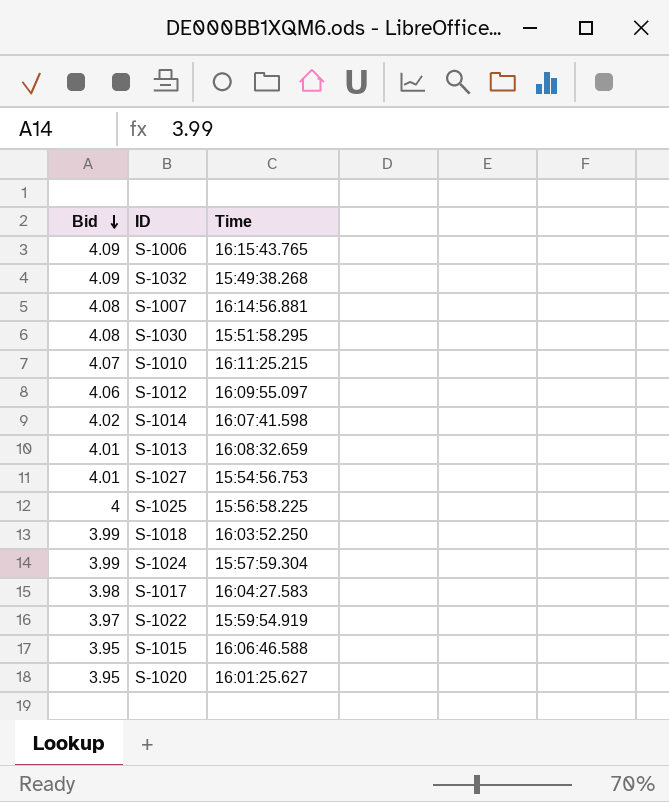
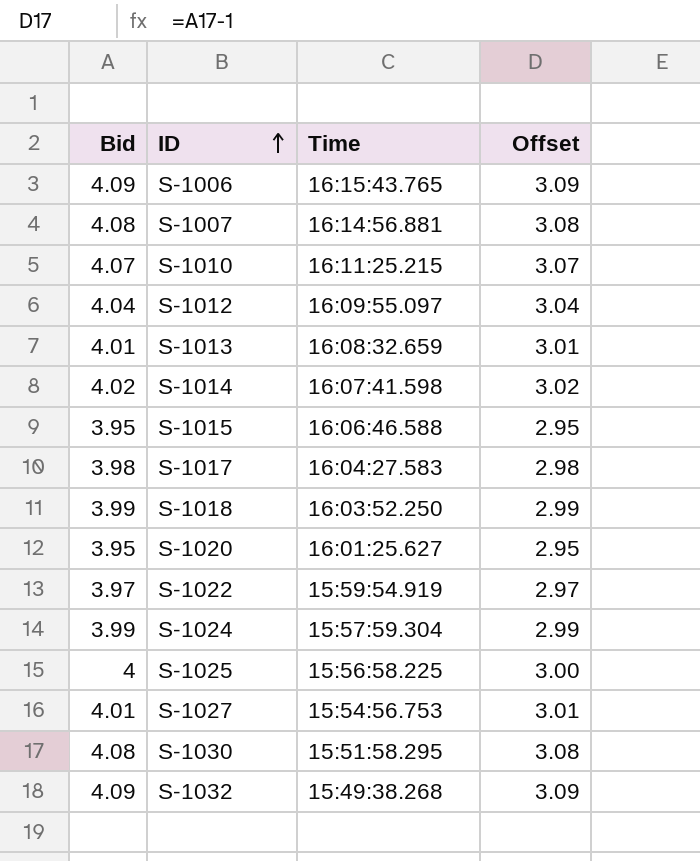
row order: Bid descending -> ID ascending
column Offset | formula: none -> [Bid] - 1
S-1012 | Bid: 4.06 -> 4.04

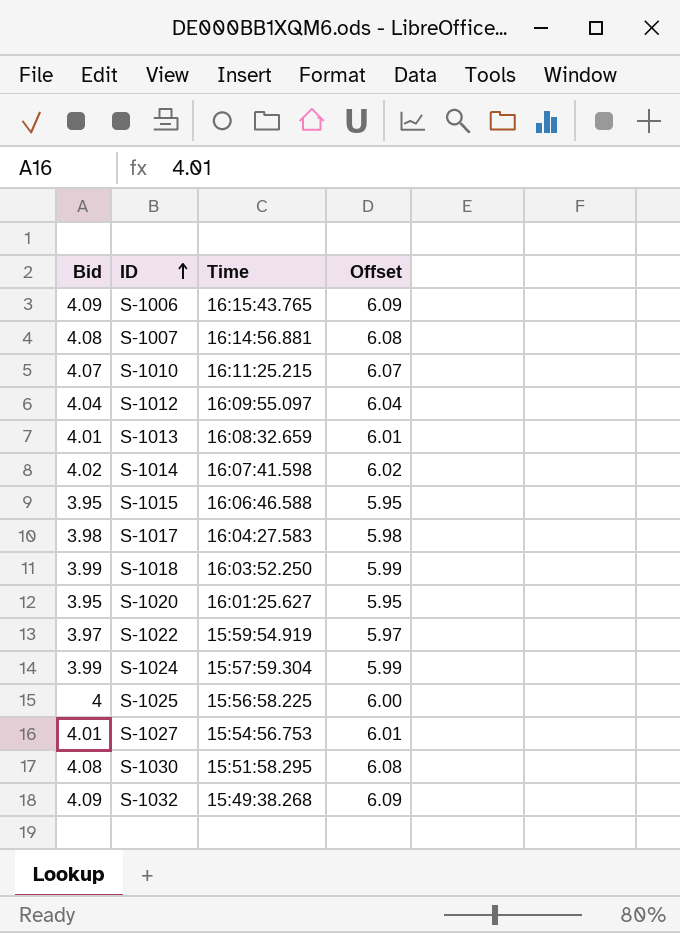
column Offset | formula: [Bid] - 1 -> [Bid] + 2

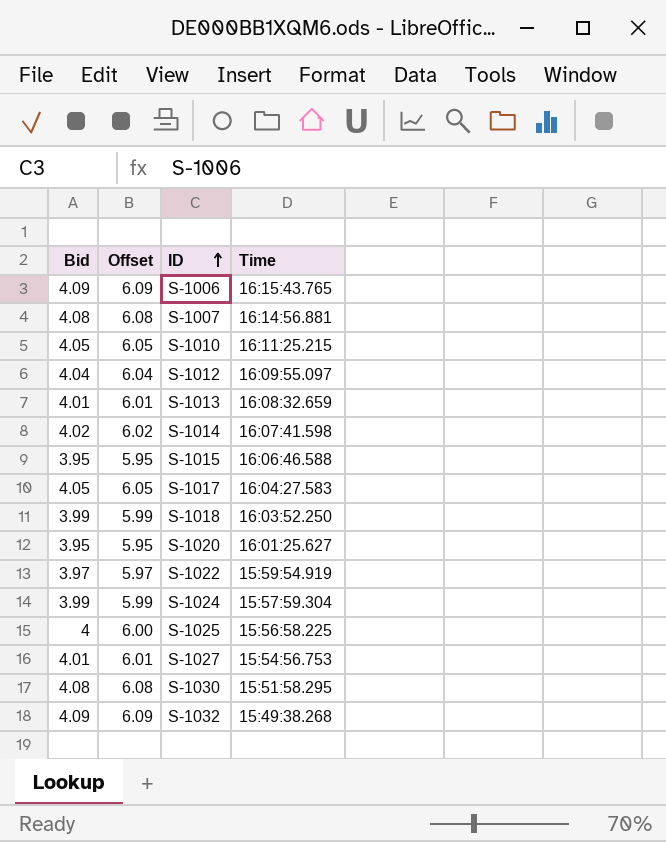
column Offset | position: 4 -> 2
S-1010 | Bid: 4.07 -> 4.05
S-1010 | Offset: 6.07 -> 6.05
S-1017 | Bid: 3.98 -> 4.05
S-1017 | Offset: 5.98 -> 6.05

